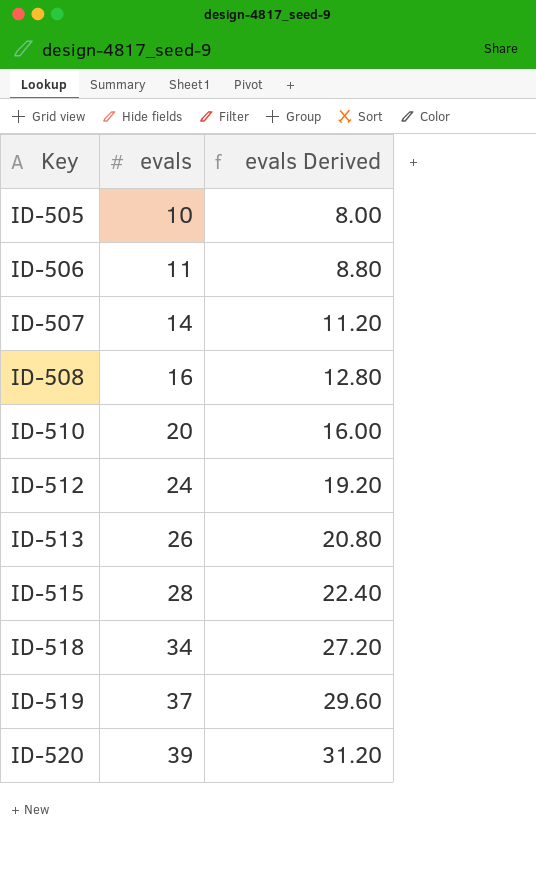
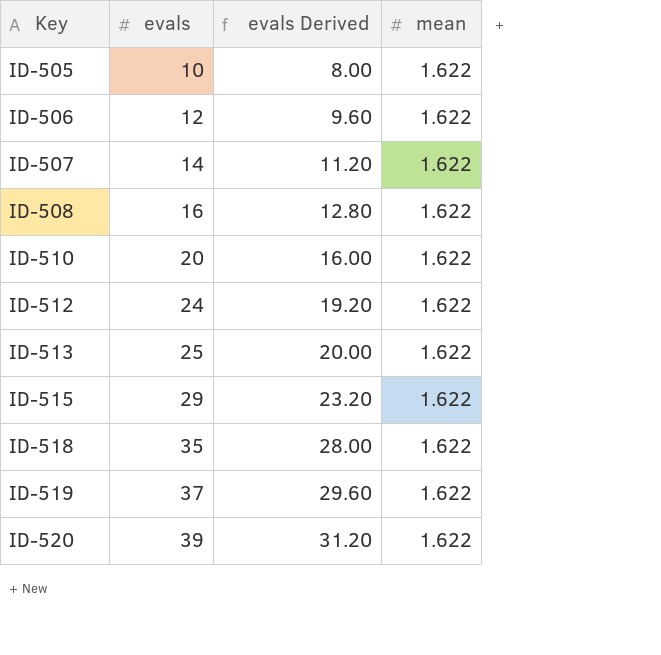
column mean | position: none -> 4
ID-506 | evals: 11 -> 12
ID-506 | evals Derived: 8.80 -> 9.60
ID-513 | evals: 26 -> 25
ID-513 | evals Derived: 20.80 -> 20.00
ID-515 | evals: 28 -> 29
ID-515 | evals Derived: 22.40 -> 23.20
ID-518 | evals: 34 -> 35
ID-518 | evals Derived: 27.20 -> 28.00

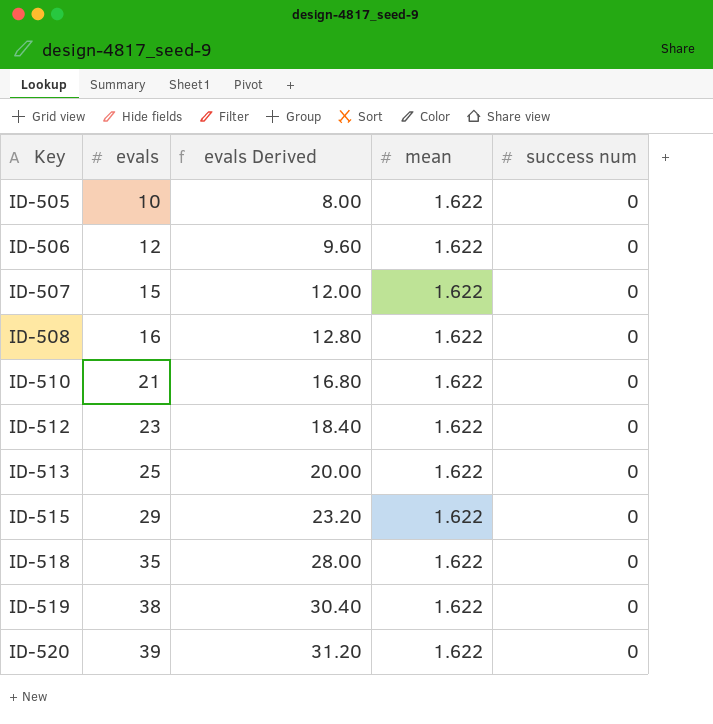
column success num | position: none -> 5
ID-507 | evals: 14 -> 15
ID-507 | evals Derived: 11.20 -> 12.00
ID-510 | evals: 20 -> 21
ID-510 | evals Derived: 16.00 -> 16.80
ID-512 | evals: 24 -> 23
ID-512 | evals Derived: 19.20 -> 18.40
ID-519 | evals: 37 -> 38
ID-519 | evals Derived: 29.60 -> 30.40

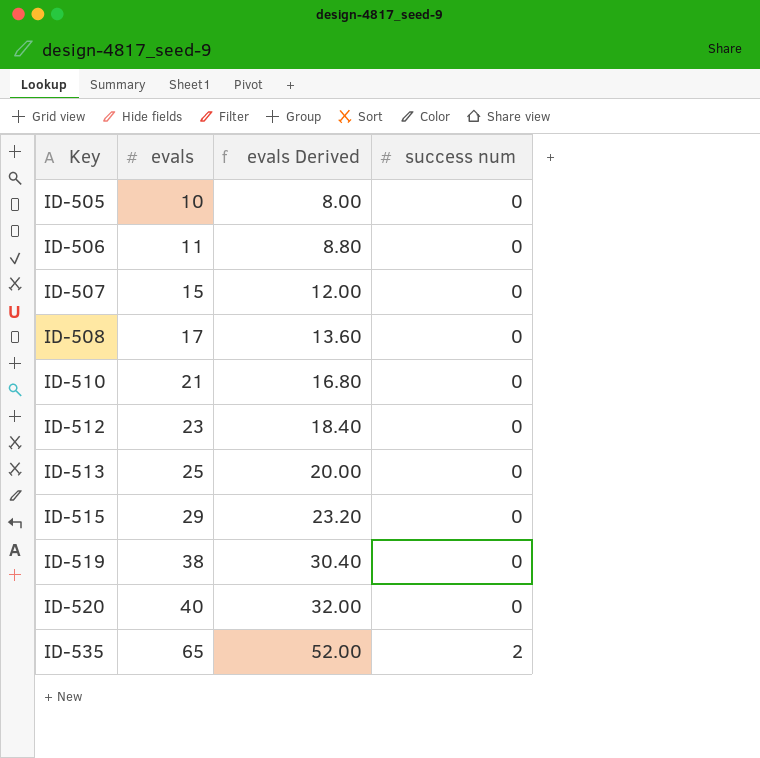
column mean | position: 4 -> none
row ID-518: 35 | 28.00 | 1.622 | 0 -> none
ID-506 | evals: 12 -> 11
ID-506 | evals Derived: 9.60 -> 8.80
ID-508 | evals: 16 -> 17
ID-508 | evals Derived: 12.80 -> 13.60
ID-520 | evals: 39 -> 40
ID-520 | evals Derived: 31.20 -> 32.00
row ID-535: none -> 65 | 52.00 | 2

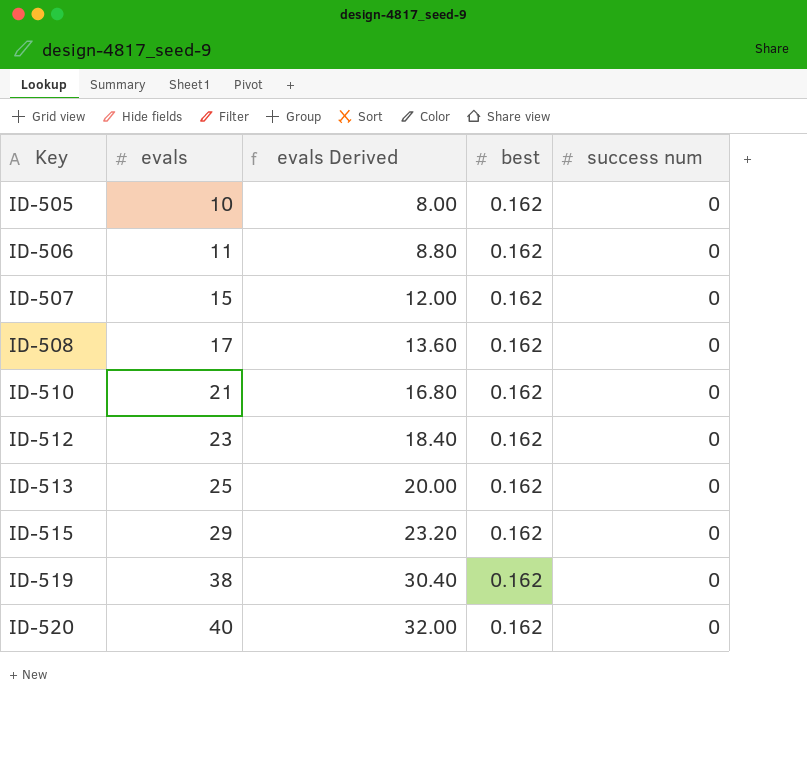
column best | position: none -> 4
row ID-535: 65 | 52.00 | 2 -> none

